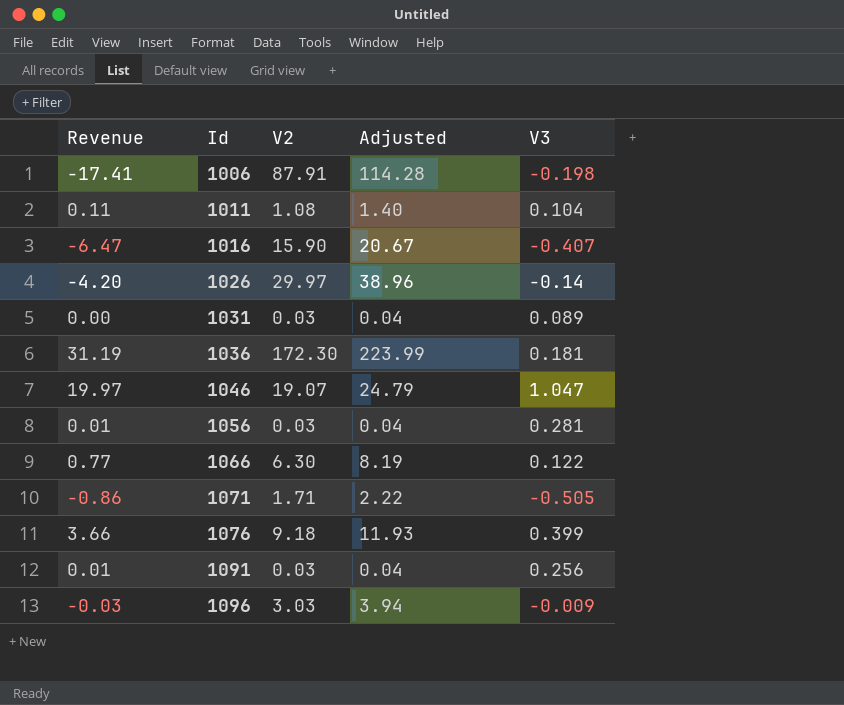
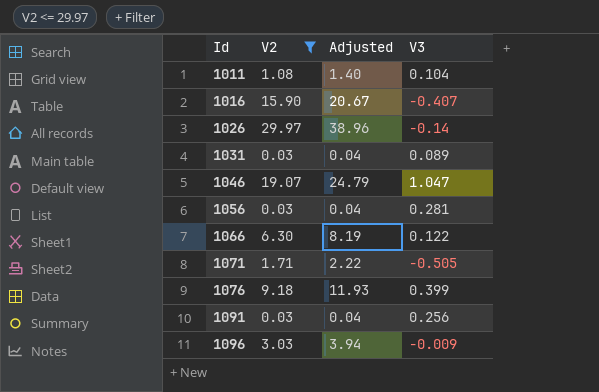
filter: none -> V2 <= 29.97
column Revenue | formula: [V2] * [V3] -> none

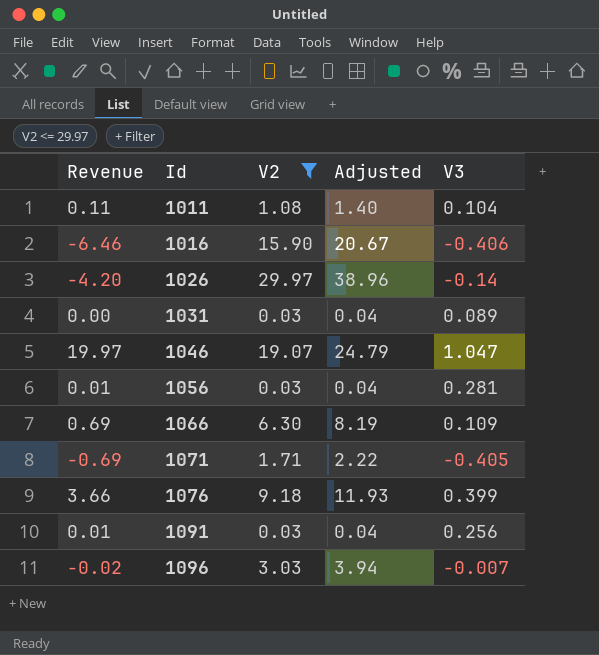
column Revenue | formula: none -> [V2] * [V3]
1016 | V3: -0.407 -> -0.406
1066 | V3: 0.122 -> 0.109
1071 | V3: -0.505 -> -0.405
1096 | V3: -0.009 -> -0.007

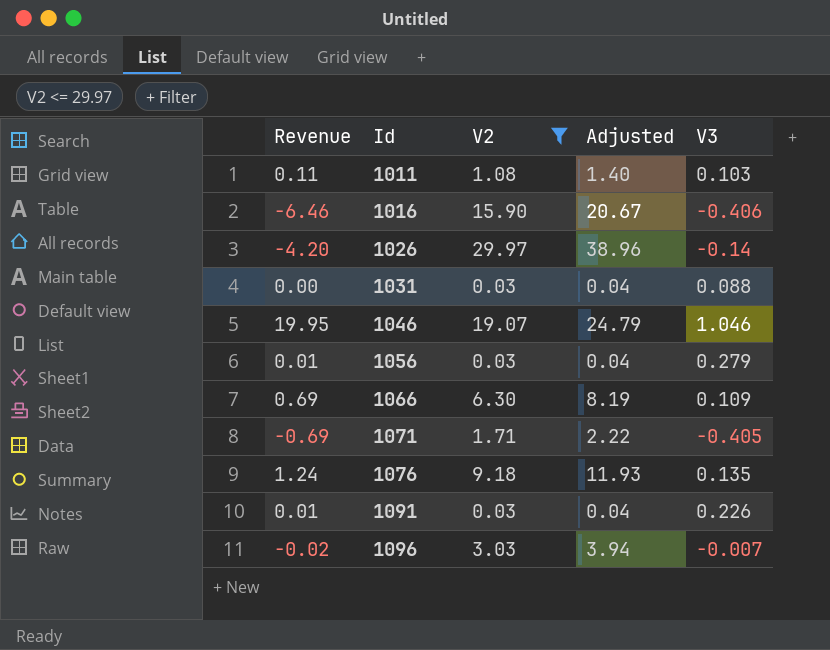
1011 | V3: 0.104 -> 0.103
1031 | V3: 0.089 -> 0.088
1046 | Revenue: 19.97 -> 19.95
1046 | V3: 1.047 -> 1.046
1056 | V3: 0.281 -> 0.279
1076 | Revenue: 3.66 -> 1.24
1076 | V3: 0.399 -> 0.135
1091 | V3: 0.256 -> 0.226

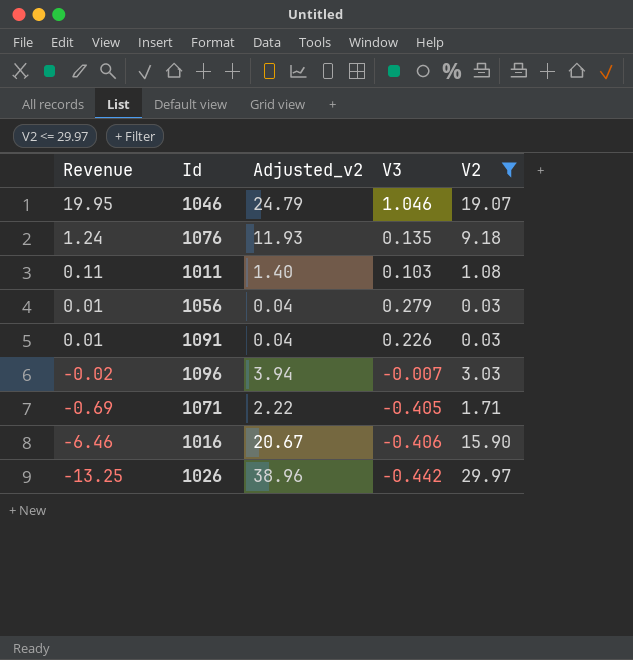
row order: Id ascending -> Revenue descending
column name: Adjusted -> Adjusted_v2
column V2 | position: 3 -> 5
row 1031: 0.00 | 0.03 | 0.04 | 0.088 -> none
row 1066: 0.69 | 6.30 | 8.19 | 0.109 -> none
1026 | Revenue: -4.20 -> -13.25
1026 | V3: -0.14 -> -0.442

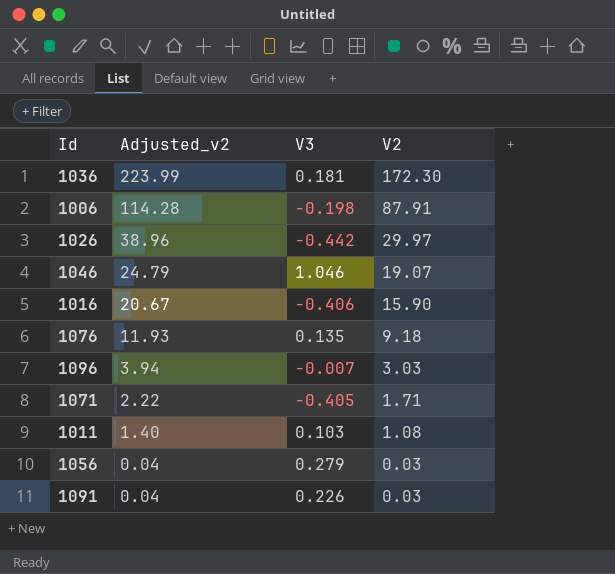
filter: V2 <= 29.97 -> none
row order: Revenue descending -> Adjusted_v2 descending
column Revenue | formula: [V3] * [V2] -> none

